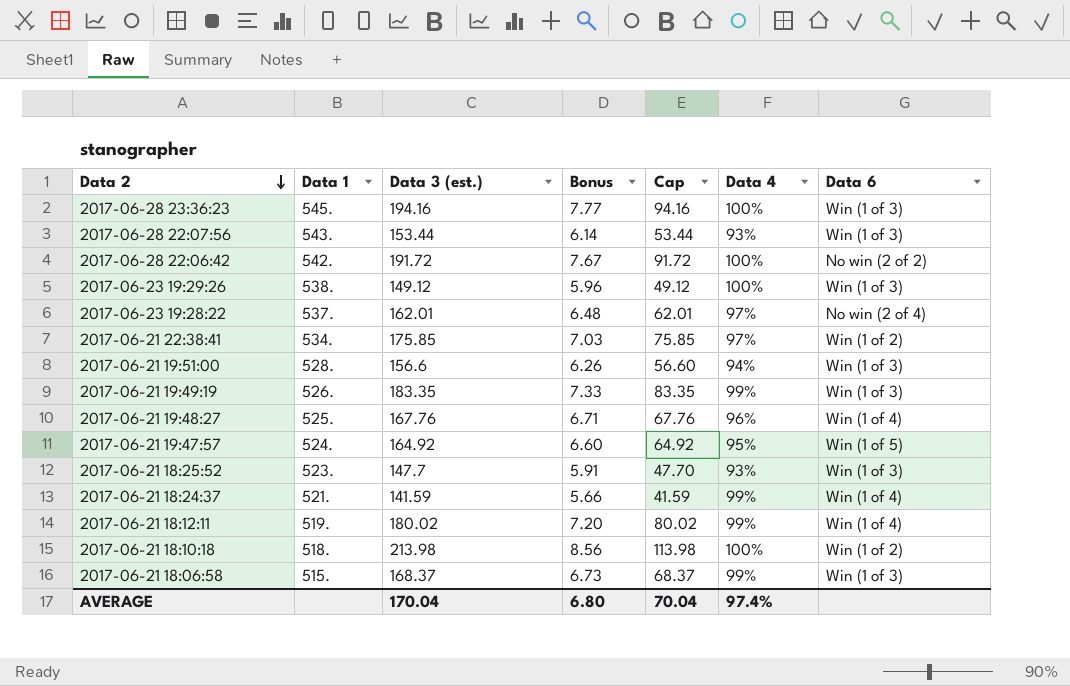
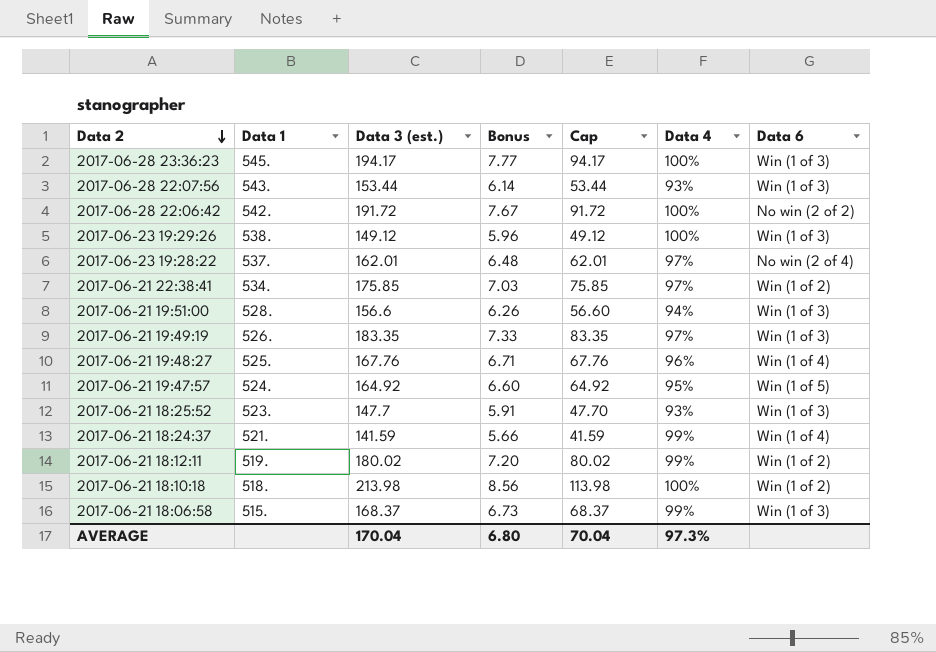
2017-06-28 23:36:23 | Data 3 (est.): 194.16 -> 194.17
2017-06-28 23:36:23 | Cap: 94.16 -> 94.17
2017-06-21 19:49:19 | Data 4: 99% -> 97%
2017-06-21 18:12:11 | Data 6: Win (1 of 4) -> Win (1 of 2)
AVERAGE | Data 4: 97.4% -> 97.3%

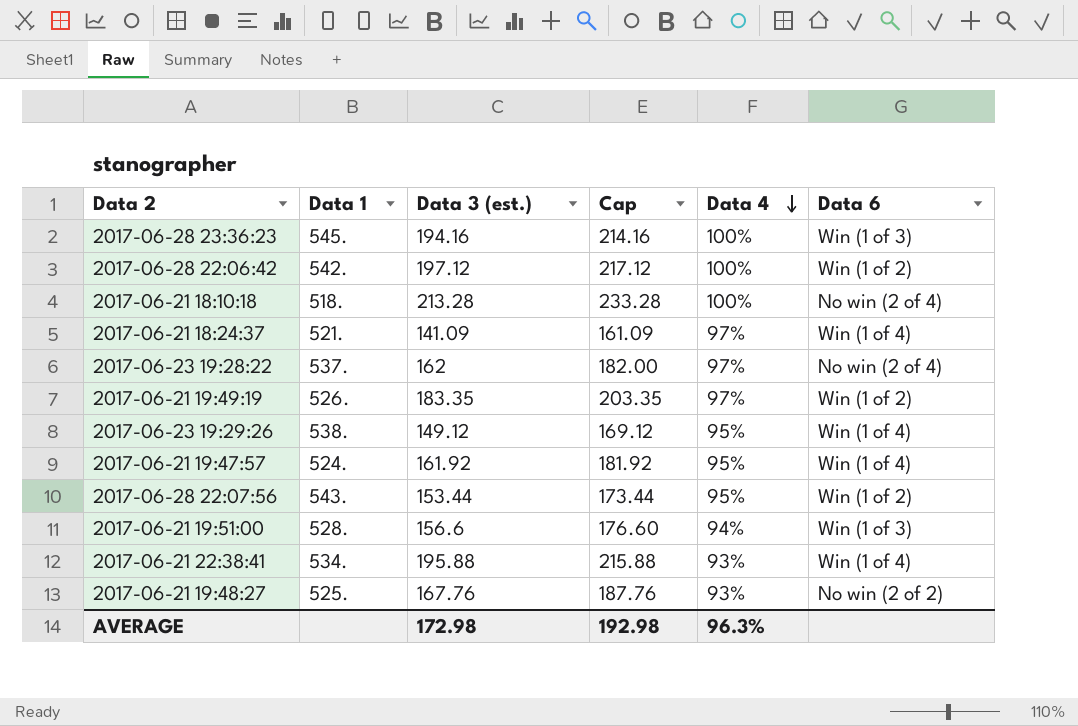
row order: Data 2 descending -> Data 4 descending
column Bonus | formula: [Data 3 (est.)] * 0.04 -> none
column Cap | formula: [Data 3 (est.)] - 100 -> [Data 3 (est.)] + 20
row 2017-06-21 18:25:52: 523. | 147.7 | 5.91 | 47.70 | 93% | Win (1 of 3) -> none
row 2017-06-21 18:12:11: 519. | 180.02 | 7.20 | 80.02 | 99% | Win (1 of 2) -> none
row 2017-06-21 18:06:58: 515. | 168.37 | 6.73 | 68.37 | 99% | Win (1 of 3) -> none
2017-06-28 23:36:23 | Data 3 (est.): 194.17 -> 194.16
2017-06-28 22:06:42 | Data 3 (est.): 191.72 -> 197.12
2017-06-28 22:06:42 | Data 6: No win (2 of 2) -> Win (1 of 2)
2017-06-21 18:10:18 | Data 3 (est.): 213.98 -> 213.28
2017-06-21 18:10:18 | Data 6: Win (1 of 2) -> No win (2 of 4)
2017-06-21 18:24:37 | Data 3 (est.): 141.59 -> 141.09
2017-06-21 18:24:37 | Data 4: 99% -> 97%
2017-06-23 19:28:22 | Data 3 (est.): 162.01 -> 162
2017-06-21 19:49:19 | Data 6: Win (1 of 3) -> Win (1 of 2)
2017-06-23 19:29:26 | Data 4: 100% -> 95%
2017-06-23 19:29:26 | Data 6: Win (1 of 3) -> Win (1 of 4)
2017-06-21 19:47:57 | Data 3 (est.): 164.92 -> 161.92
2017-06-21 19:47:57 | Data 6: Win (1 of 5) -> Win (1 of 4)
2017-06-28 22:07:56 | Data 4: 93% -> 95%
2017-06-28 22:07:56 | Data 6: Win (1 of 3) -> Win (1 of 2)
2017-06-21 22:38:41 | Data 3 (est.): 175.85 -> 195.88
2017-06-21 22:38:41 | Data 4: 97% -> 93%
2017-06-21 22:38:41 | Data 6: Win (1 of 2) -> Win (1 of 4)
2017-06-21 19:48:27 | Data 4: 96% -> 93%
2017-06-21 19:48:27 | Data 6: Win (1 of 4) -> No win (2 of 2)
AVERAGE | Data 3 (est.): 170.04 -> 172.98
AVERAGE | Cap: 70.04 -> 192.98
AVERAGE | Data 4: 97.3% -> 96.3%

